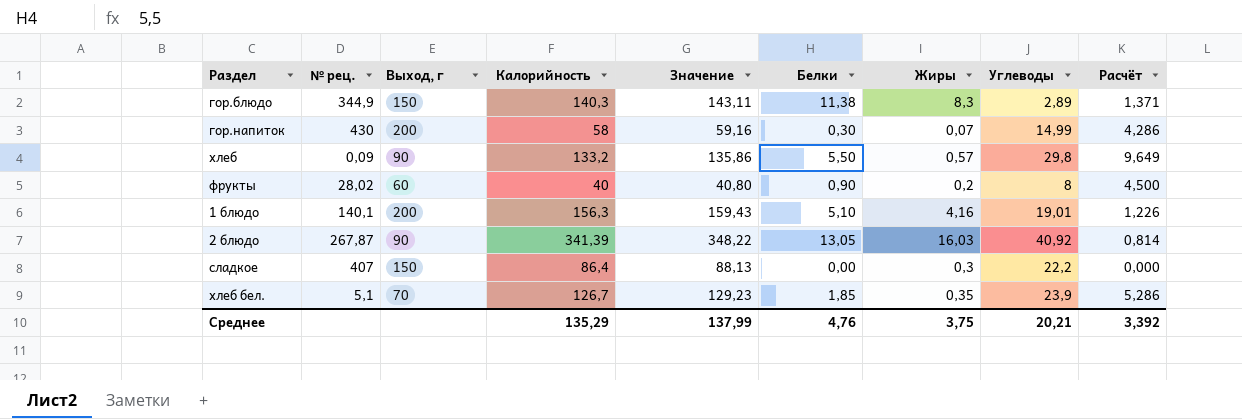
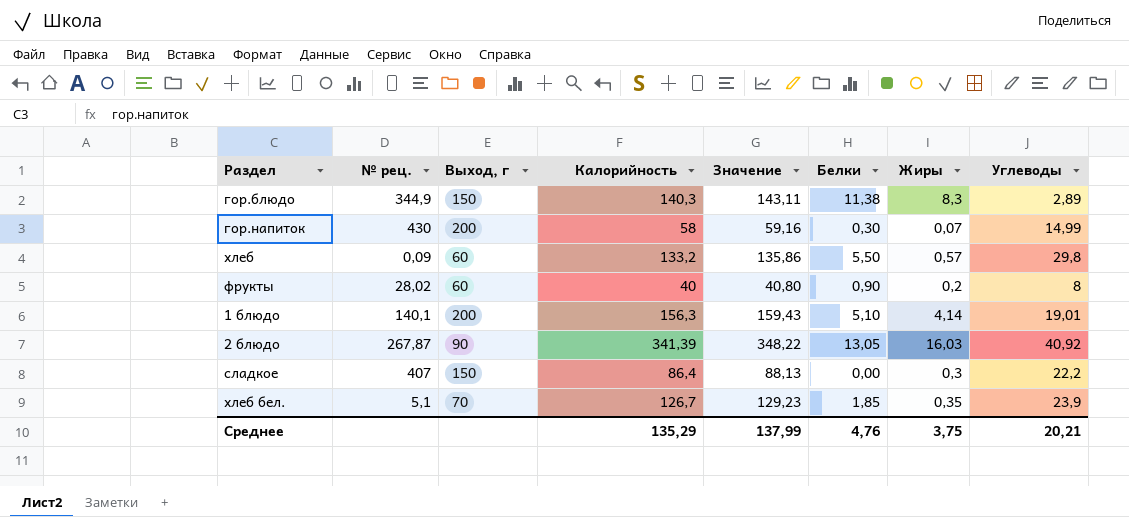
column Расчёт | formula: [Белки] / [Жиры] -> none
хлеб | Выход, г: 90 -> 60
1 блюдо | Жиры: 4,16 -> 4,14

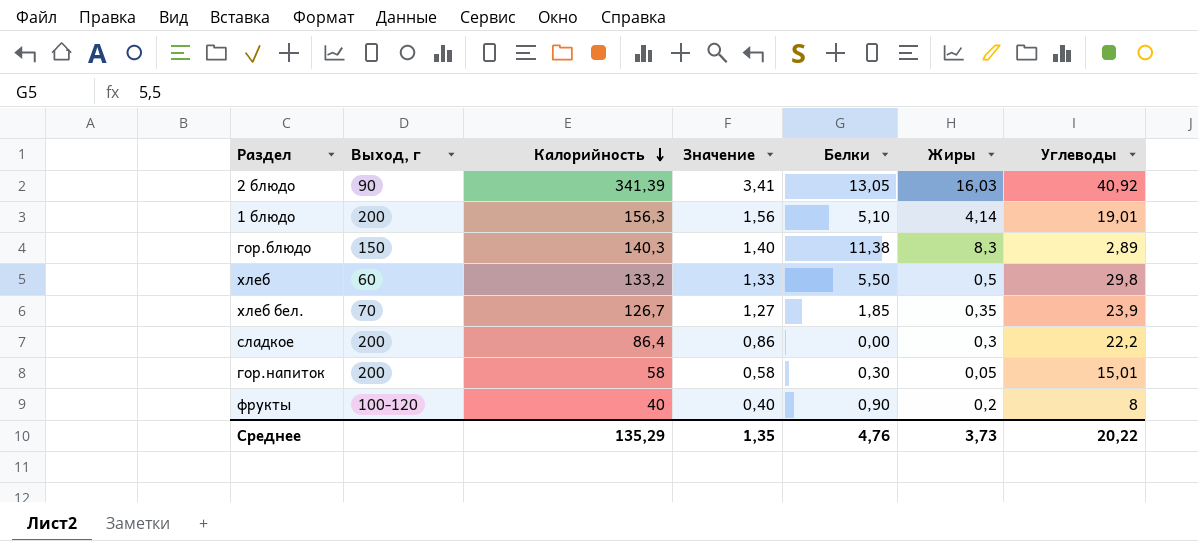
row order: none -> Калорийность descending
column № рец. | position: 2 -> none
column Значение | formula: [Калорийность] * 1,02 -> [Калорийность] * 0,01
хлеб | Жиры: 0,57 -> 0,5
сладкое | Выход, г: 150 -> 200
гор.напиток | Жиры: 0,07 -> 0,05
гор.напиток | Углеводы: 14,99 -> 15,01
фрукты | Выход, г: 60 -> 100-120
Среднее | Значение: 137,99 -> 1,35
Среднее | Жиры: 3,75 -> 3,73
Среднее | Углеводы: 20,21 -> 20,22

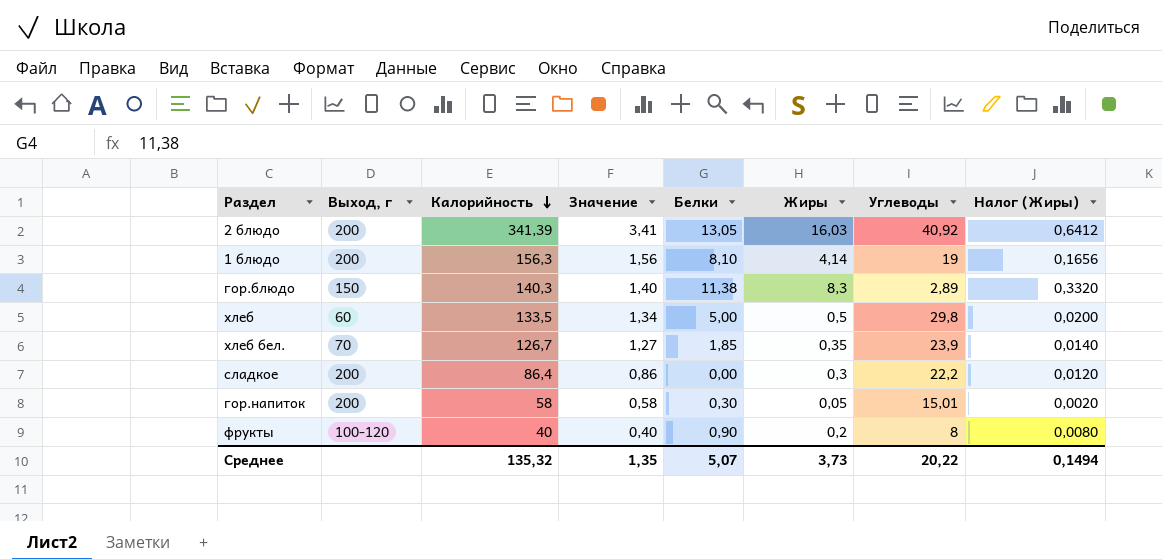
column Налог (Жиры) | formula: none -> [Жиры] * 0,04
2 блюдо | Выход, г: 90 -> 200
1 блюдо | Белки: 5,10 -> 8,10
1 блюдо | Углеводы: 19,01 -> 19
хлеб | Калорийность: 133,2 -> 133,5
хлеб | Значение: 1,33 -> 1,34
хлеб | Белки: 5,50 -> 5,00
Среднее | Калорийность: 135,29 -> 135,32
Среднее | Белки: 4,76 -> 5,07

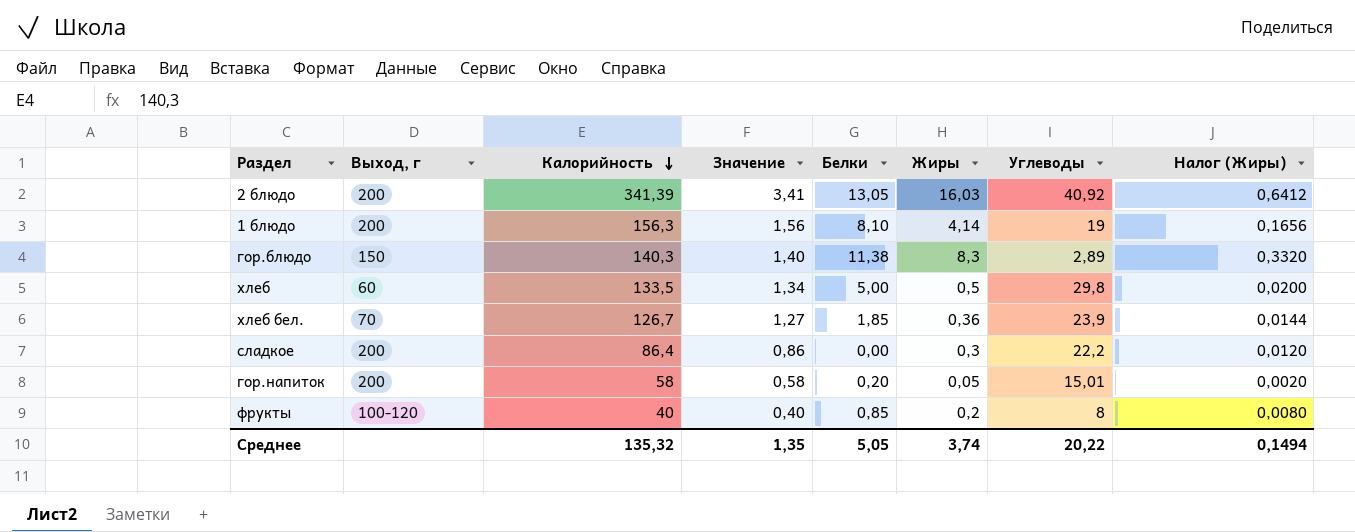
хлеб бел. | Жиры: 0,35 -> 0,36
хлеб бел. | Налог (Жиры): 0,0140 -> 0,0144
гор.напиток | Белки: 0,30 -> 0,20
фрукты | Белки: 0,90 -> 0,85
Среднее | Белки: 5,07 -> 5,05
Среднее | Жиры: 3,73 -> 3,74

